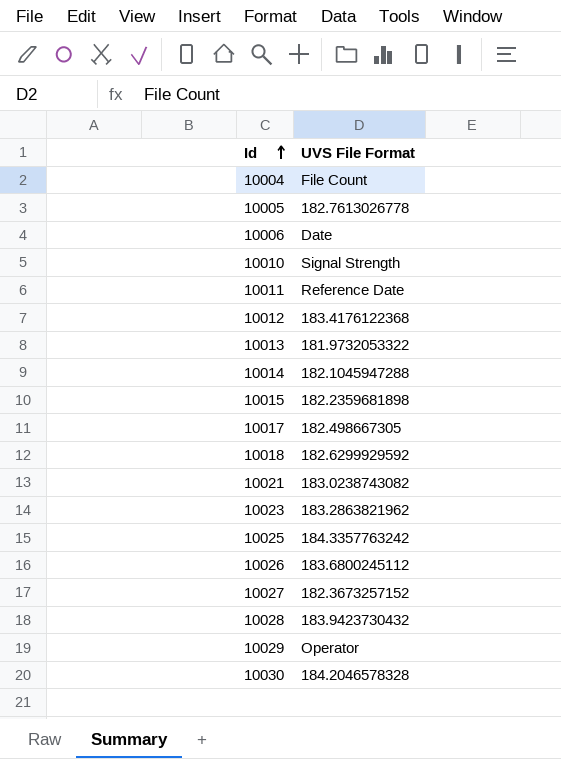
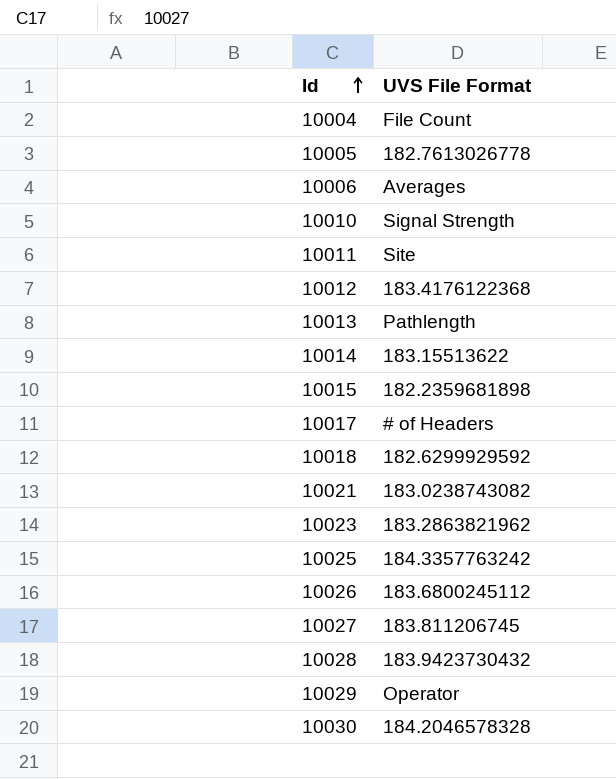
10006 | UVS File Format: Date -> Averages
10011 | UVS File Format: Reference Date -> Site
10013 | UVS File Format: 181.9732053322 -> Pathlength
10014 | UVS File Format: 182.1045947288 -> 183.15513622
10017 | UVS File Format: 182.498667305 -> # of Headers
10027 | UVS File Format: 182.3673257152 -> 183.811206745

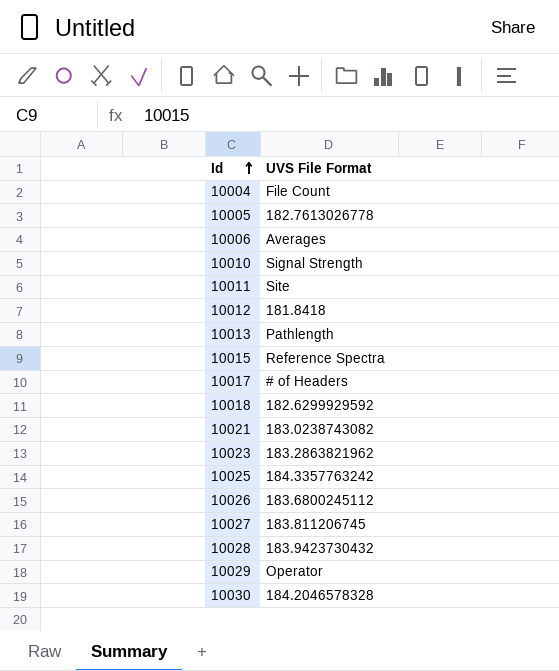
row 10014: 183.15513622 -> none
10012 | UVS File Format: 183.4176122368 -> 181.8418
10015 | UVS File Format: 182.2359681898 -> Reference Spectra

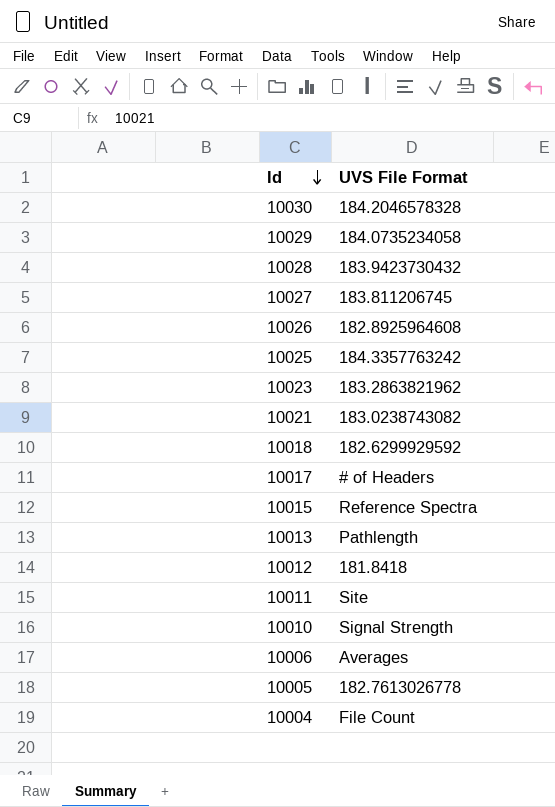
row order: Id ascending -> Id descending
10029 | UVS File Format: Operator -> 184.0735234058
10026 | UVS File Format: 183.6800245112 -> 182.8925964608

